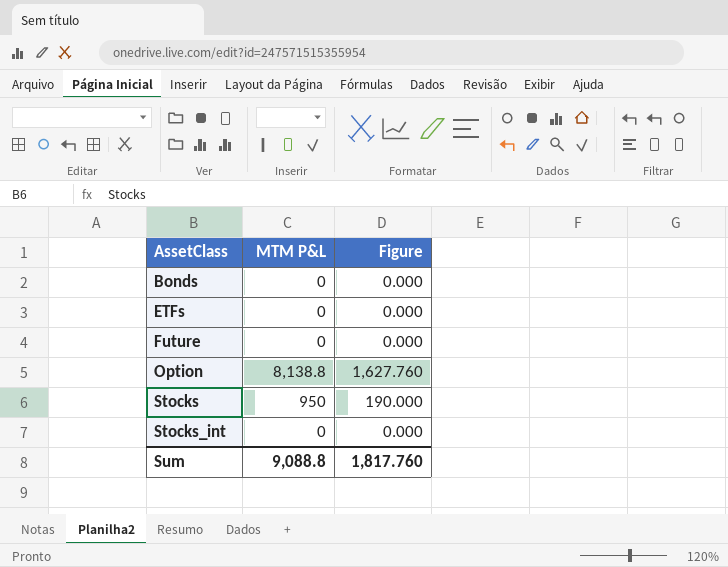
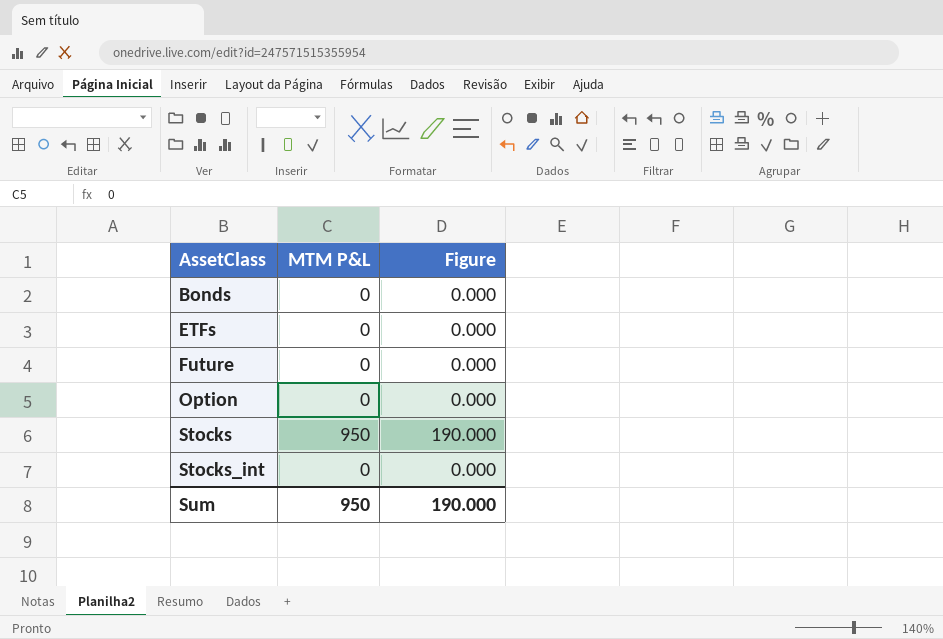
Option | MTM P&L: 8,138.8 -> 0
Option | Figure: 1,627.760 -> 0.000
Sum | MTM P&L: 9,088.8 -> 950
Sum | Figure: 1,817.760 -> 190.000

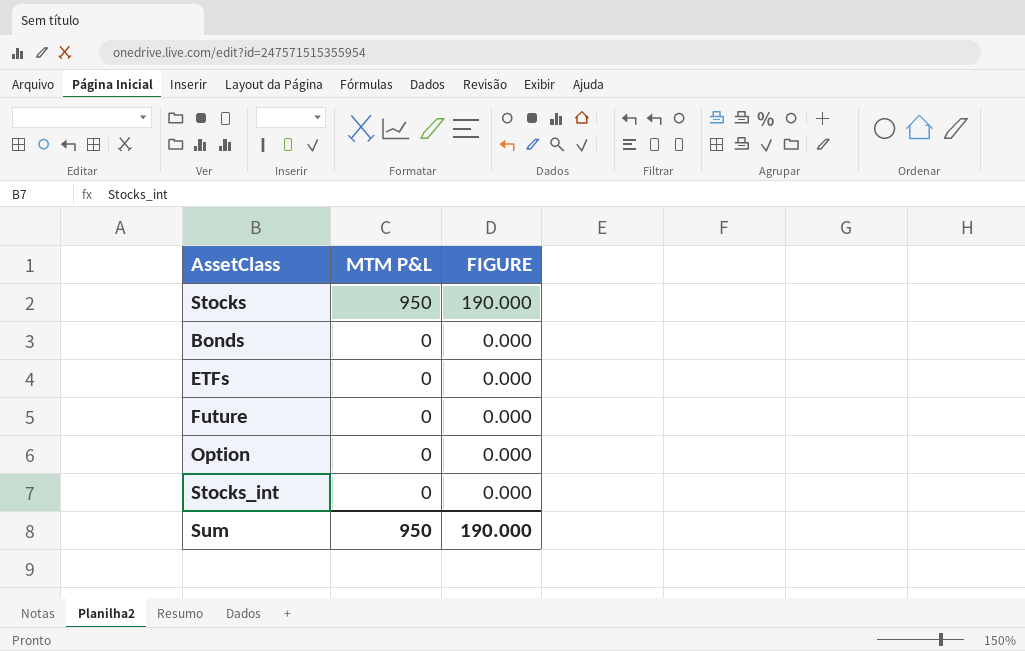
row order: AssetClass ascending -> MTM P&L descending
column name: Figure -> FIGURE

